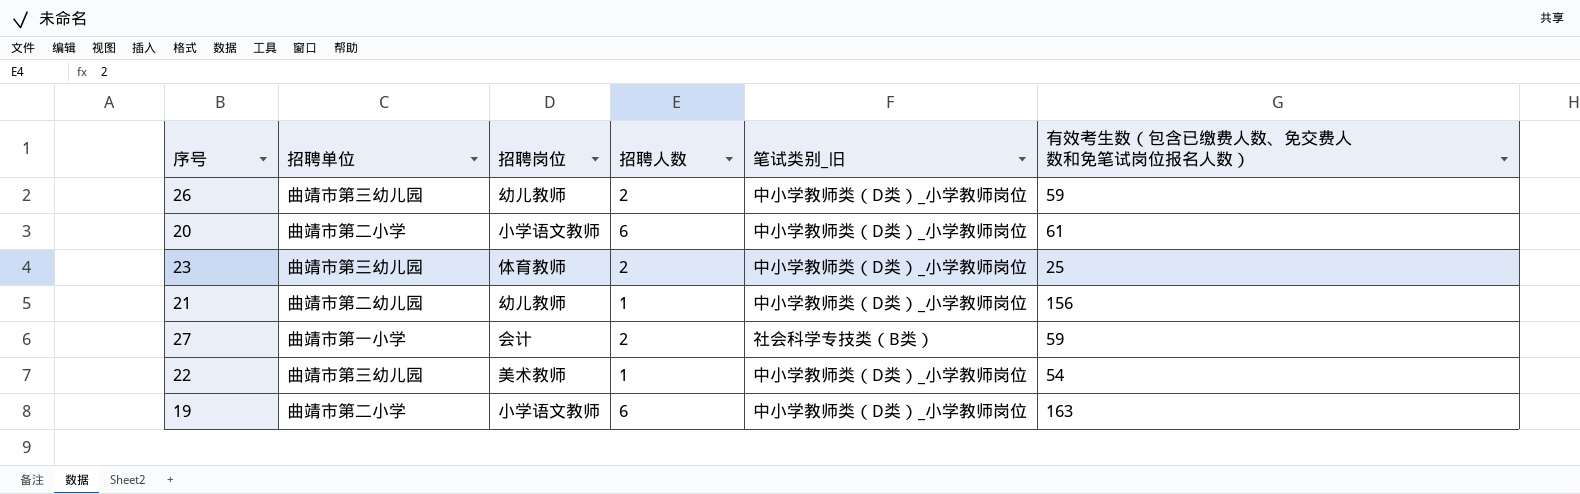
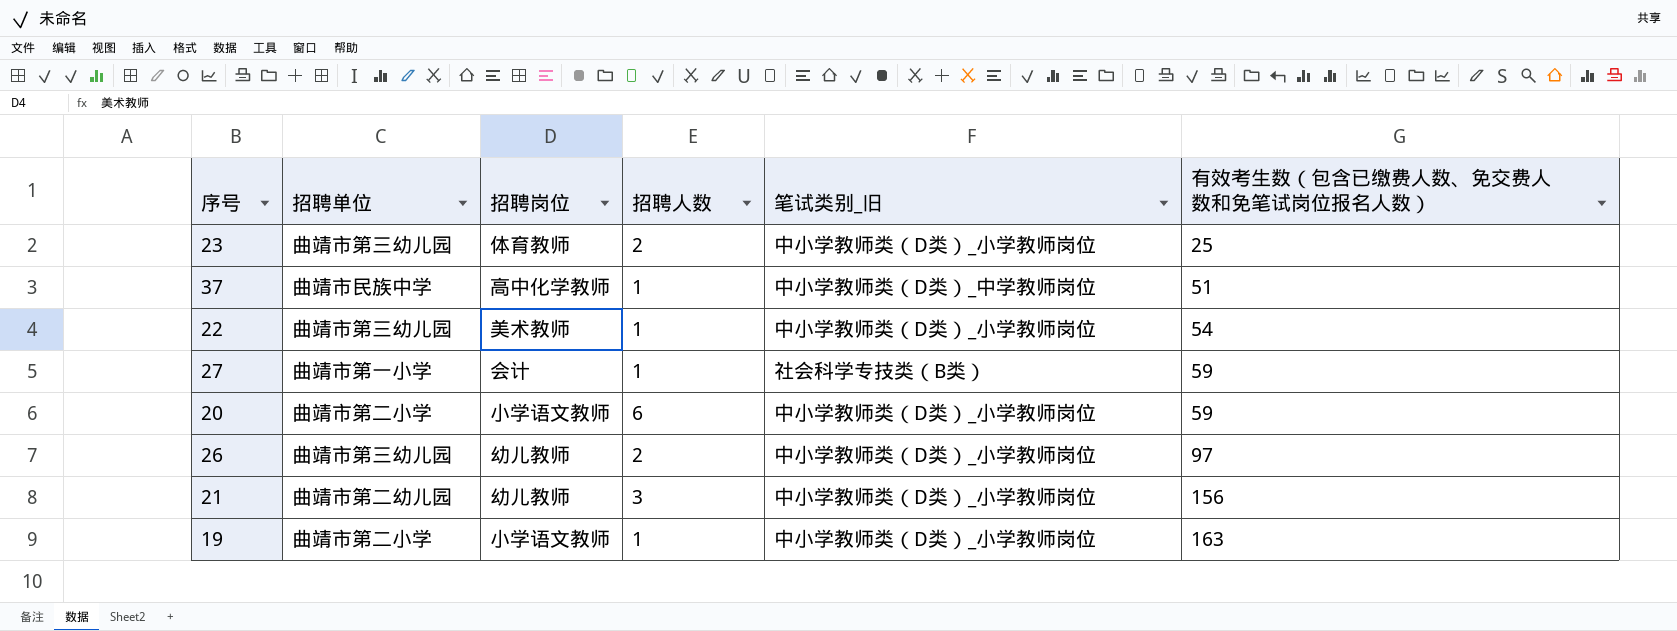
row order: none -> 有效考生数（包含已缴费人数、免交费人数和免笔试岗位报名人数） ascending
row 37: none -> 曲靖市民族中学 | 高中化学教师 | 1 | 中小学教师类（D类）_中学教师岗位 | 51
27 | 招聘人数: 2 -> 1
20 | 有效考生数（包含已缴费人数、免交费人数和免笔试岗位报名人数）: 61 -> 59
26 | 有效考生数（包含已缴费人数、免交费人数和免笔试岗位报名人数）: 59 -> 97
21 | 招聘人数: 1 -> 3
19 | 招聘人数: 6 -> 1

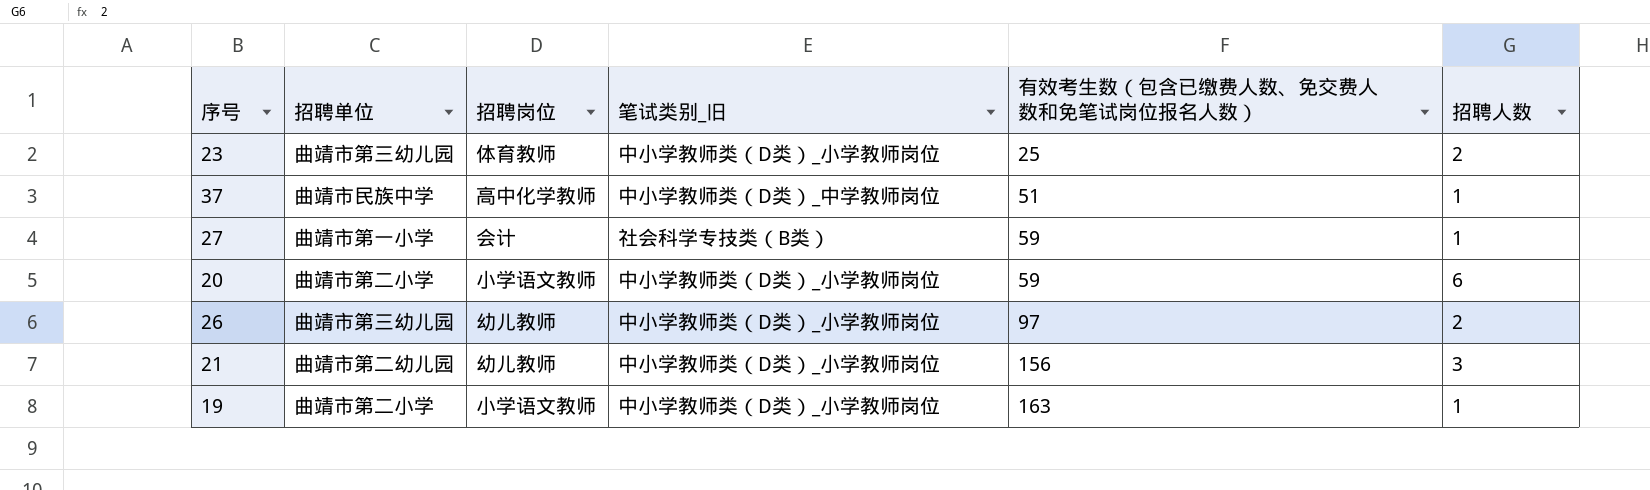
column 招聘人数 | position: 4 -> 6
row 22: 曲靖市第三幼儿园 | 美术教师 | 1 | 中小学教师类（D类）_小学教师岗位 | 54 -> none

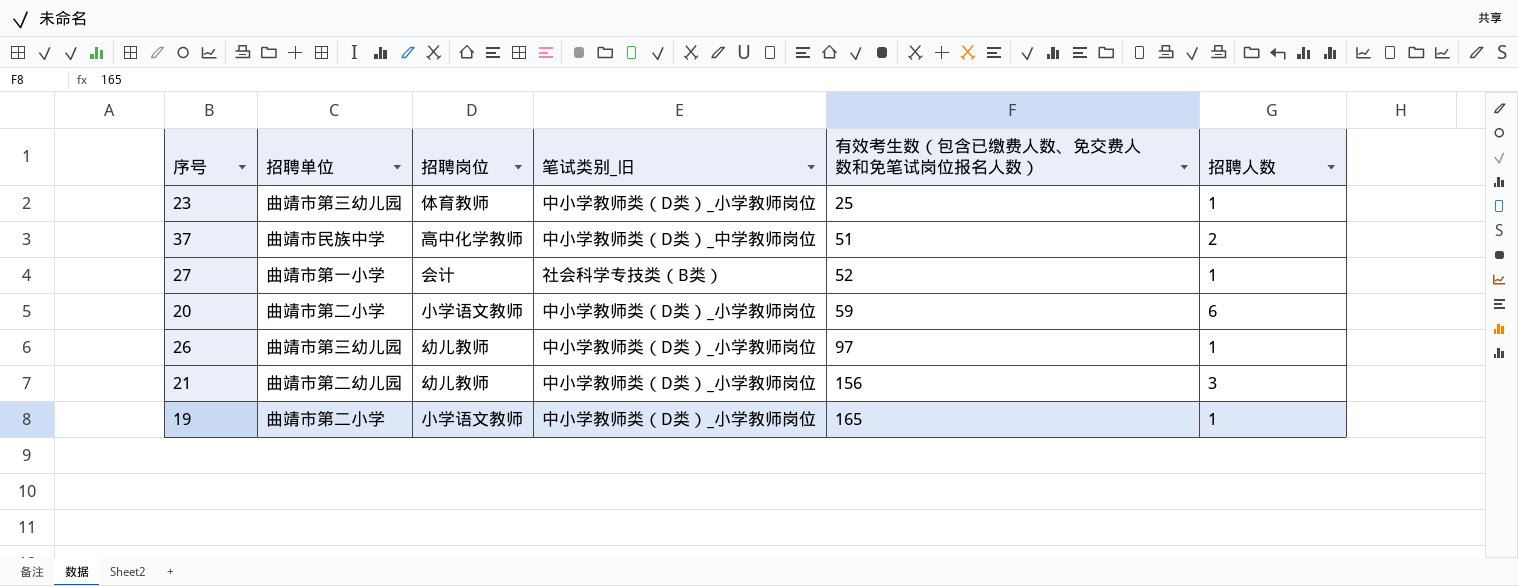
23 | 招聘人数: 2 -> 1
37 | 招聘人数: 1 -> 2
27 | 有效考生数（包含已缴费人数、免交费人数和免笔试岗位报名人数）: 59 -> 52
26 | 招聘人数: 2 -> 1
19 | 有效考生数（包含已缴费人数、免交费人数和免笔试岗位报名人数）: 163 -> 165

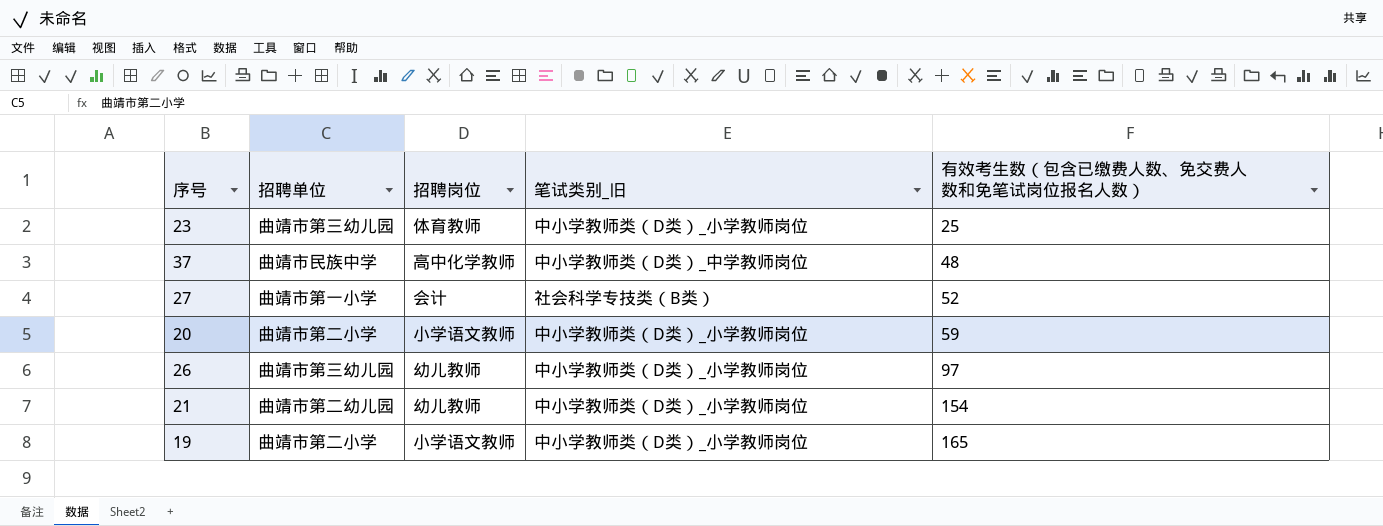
column 招聘人数 | position: 6 -> none
37 | 有效考生数（包含已缴费人数、免交费人数和免笔试岗位报名人数）: 51 -> 48
21 | 有效考生数（包含已缴费人数、免交费人数和免笔试岗位报名人数）: 156 -> 154

